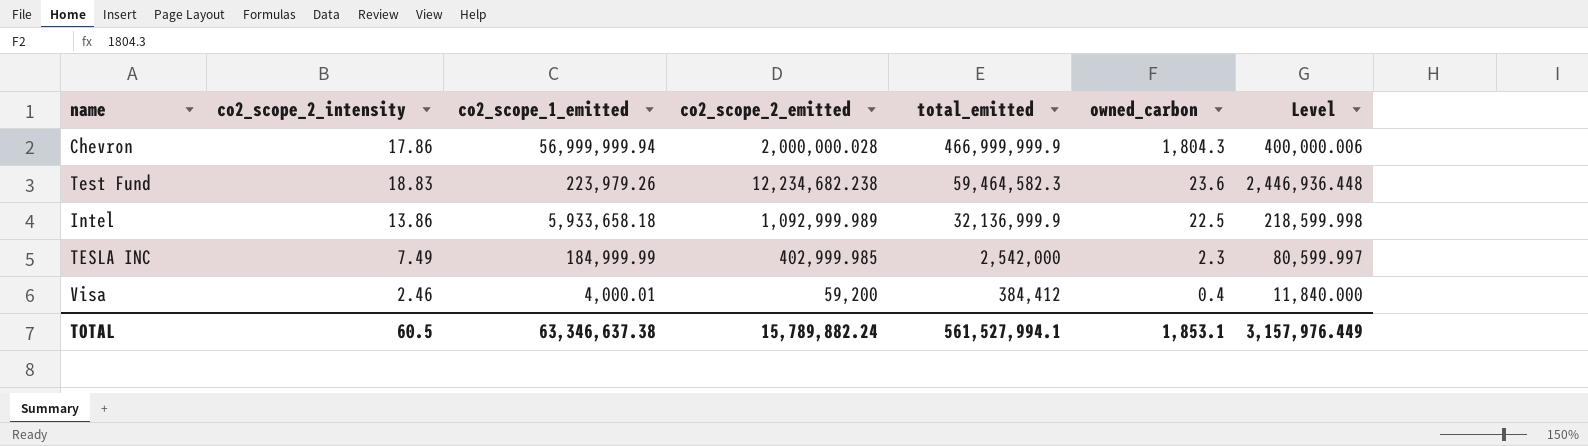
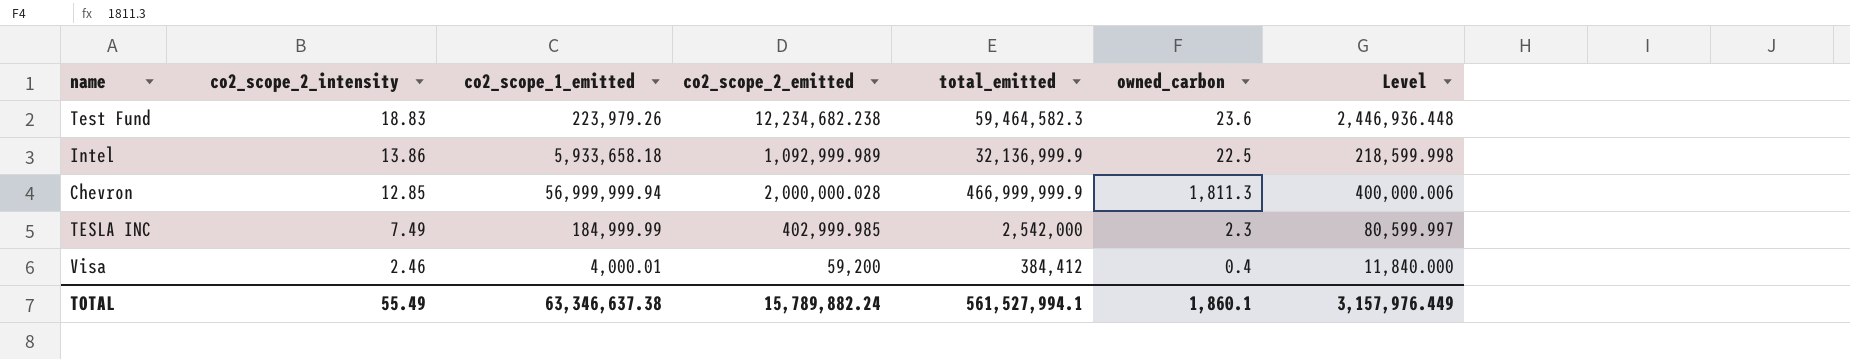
row order: total_emitted descending -> co2_scope_2_intensity descending
Chevron | co2_scope_2_intensity: 17.86 -> 12.85
Chevron | owned_carbon: 1,804.3 -> 1,811.3
TOTAL | co2_scope_2_intensity: 60.5 -> 55.49
TOTAL | owned_carbon: 1,853.1 -> 1,860.1

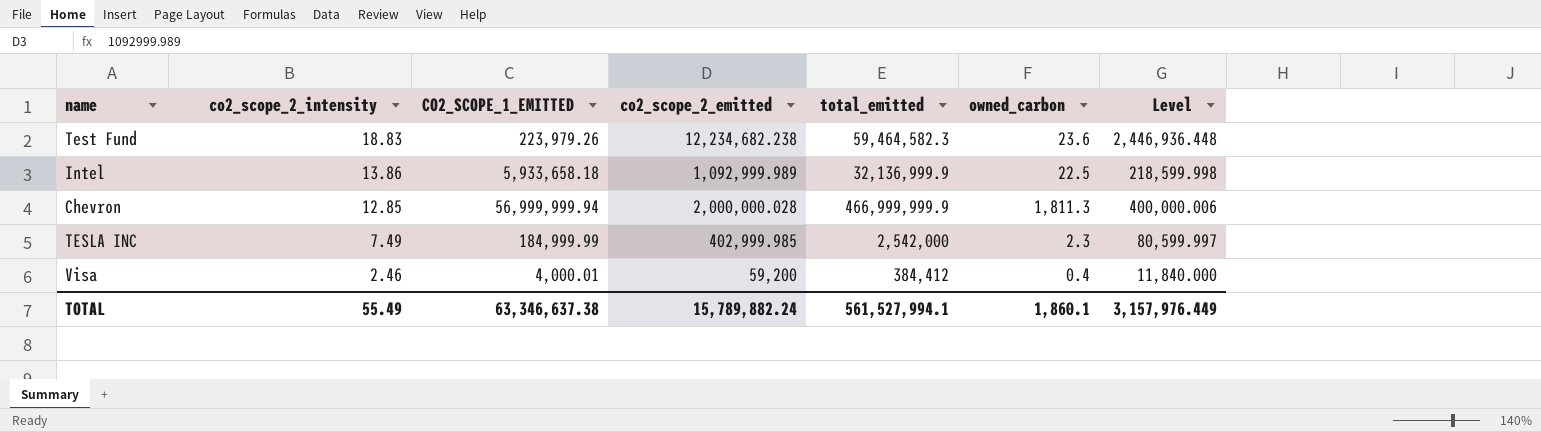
column name: co2_scope_1_emitted -> CO2_SCOPE_1_EMITTED

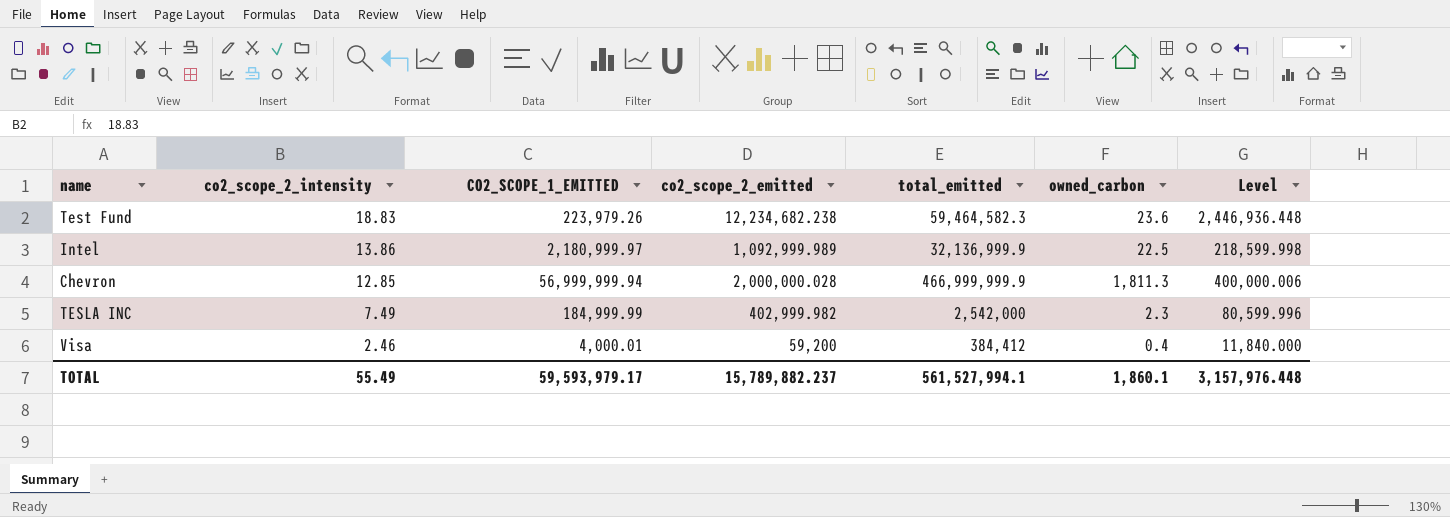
Intel | CO2_SCOPE_1_EMITTED: 5,933,658.18 -> 2,180,999.97
TESLA INC | co2_scope_2_emitted: 402,999.985 -> 402,999.982
TESLA INC | Level: 80,599.997 -> 80,599.996
TOTAL | CO2_SCOPE_1_EMITTED: 63,346,637.38 -> 59,593,979.17
TOTAL | co2_scope_2_emitted: 15,789,882.24 -> 15,789,882.237
TOTAL | Level: 3,157,976.449 -> 3,157,976.448

